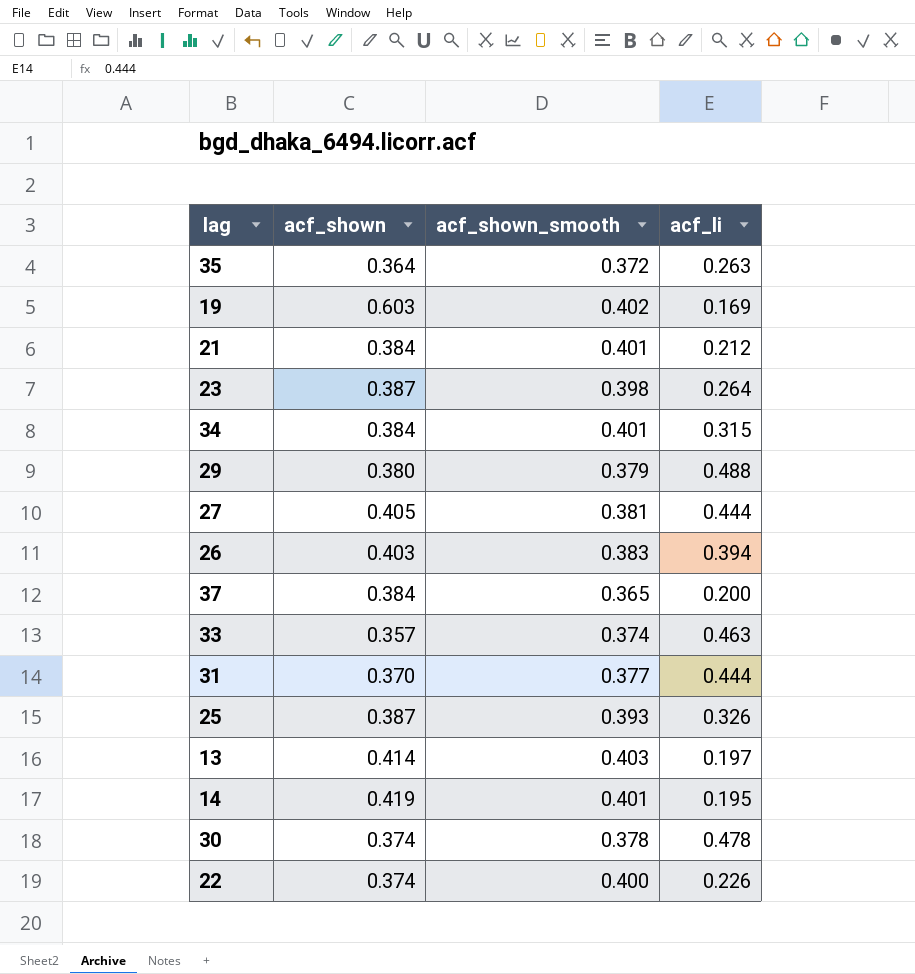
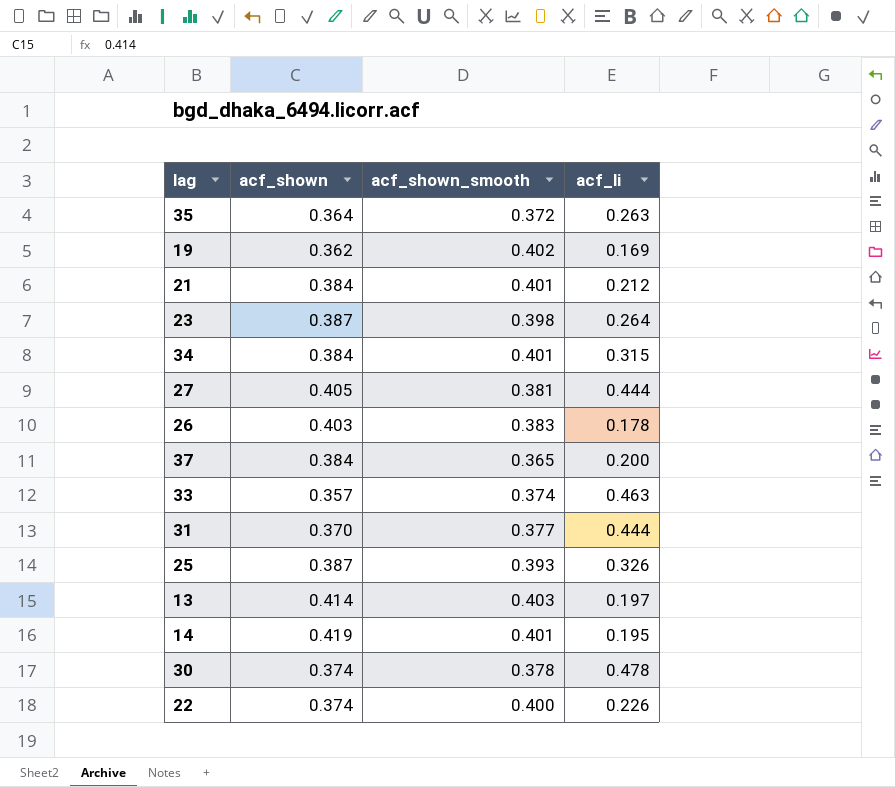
row 29: 0.380 | 0.379 | 0.488 -> none
19 | acf_shown: 0.603 -> 0.362
26 | acf_li: 0.394 -> 0.178

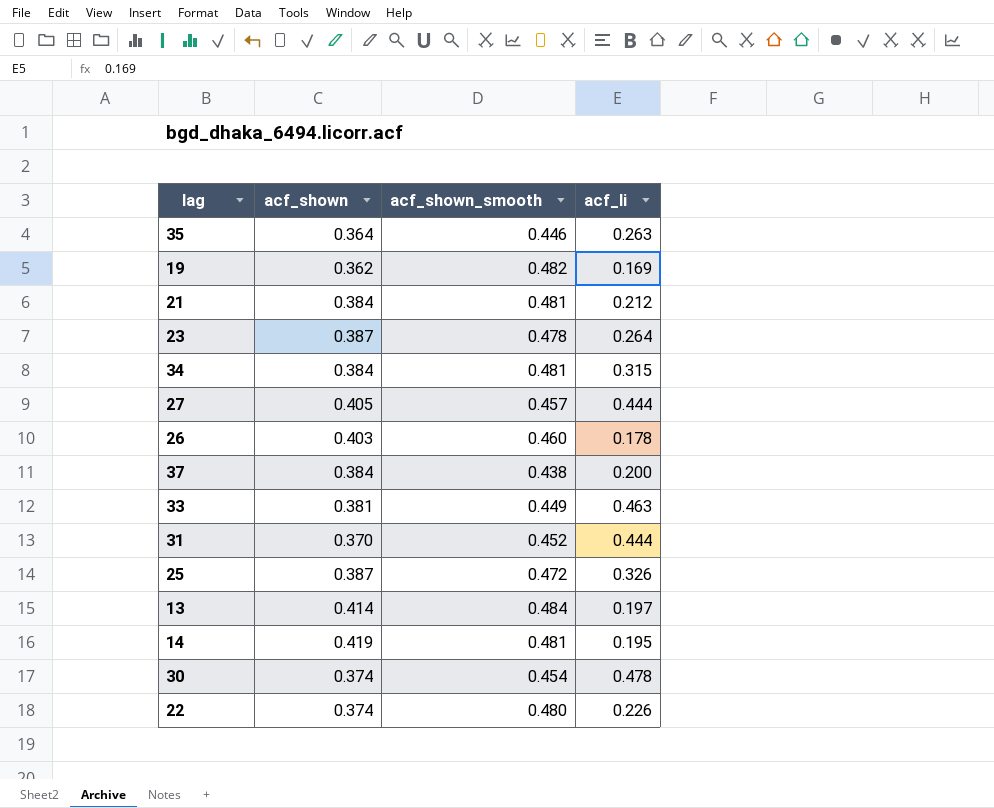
35 | acf_shown_smooth: 0.372 -> 0.446
19 | acf_shown_smooth: 0.402 -> 0.482
21 | acf_shown_smooth: 0.401 -> 0.481
23 | acf_shown_smooth: 0.398 -> 0.478
34 | acf_shown_smooth: 0.401 -> 0.481
27 | acf_shown_smooth: 0.381 -> 0.457
26 | acf_shown_smooth: 0.383 -> 0.460
37 | acf_shown_smooth: 0.365 -> 0.438
33 | acf_shown: 0.357 -> 0.381
33 | acf_shown_smooth: 0.374 -> 0.449
31 | acf_shown_smooth: 0.377 -> 0.452
25 | acf_shown_smooth: 0.393 -> 0.472
13 | acf_shown_smooth: 0.403 -> 0.484
14 | acf_shown_smooth: 0.401 -> 0.481
30 | acf_shown_smooth: 0.378 -> 0.454
22 | acf_shown_smooth: 0.400 -> 0.480

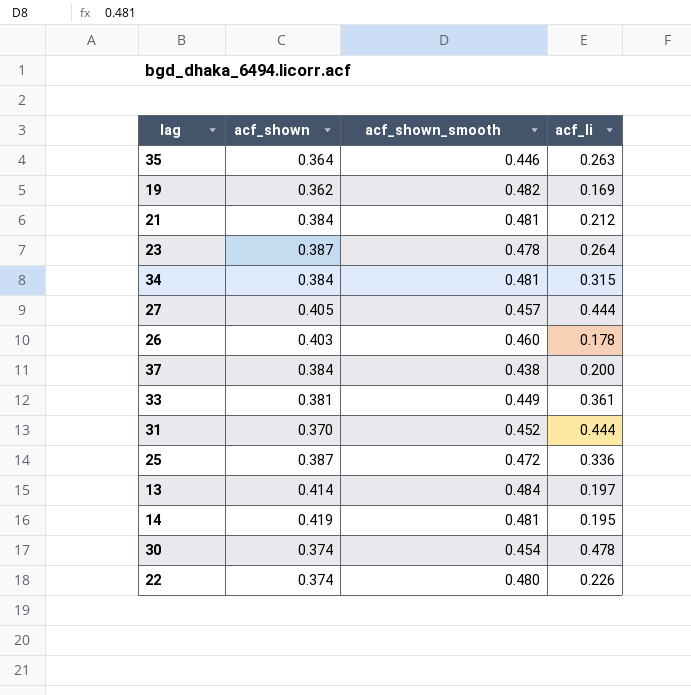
33 | acf_li: 0.463 -> 0.361
25 | acf_li: 0.326 -> 0.336

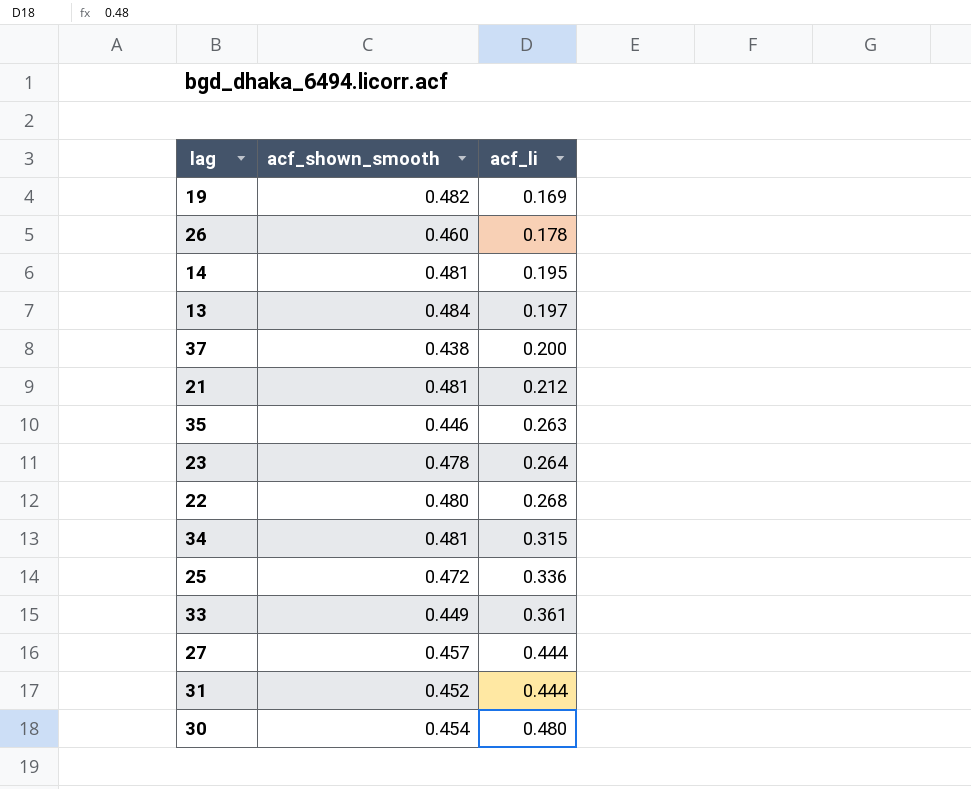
row order: none -> acf_li ascending
column acf_shown | position: 2 -> none
22 | acf_li: 0.226 -> 0.268
30 | acf_li: 0.478 -> 0.480

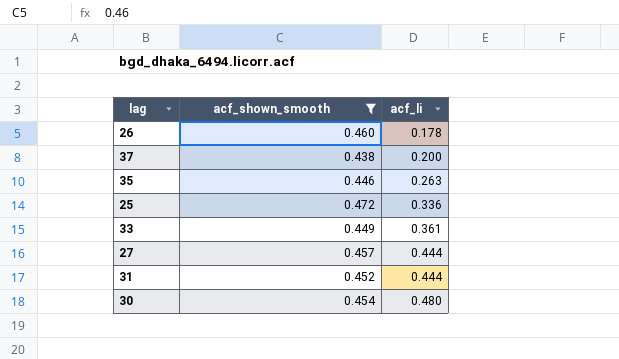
filter: none -> acf_shown_smooth <= 0.472

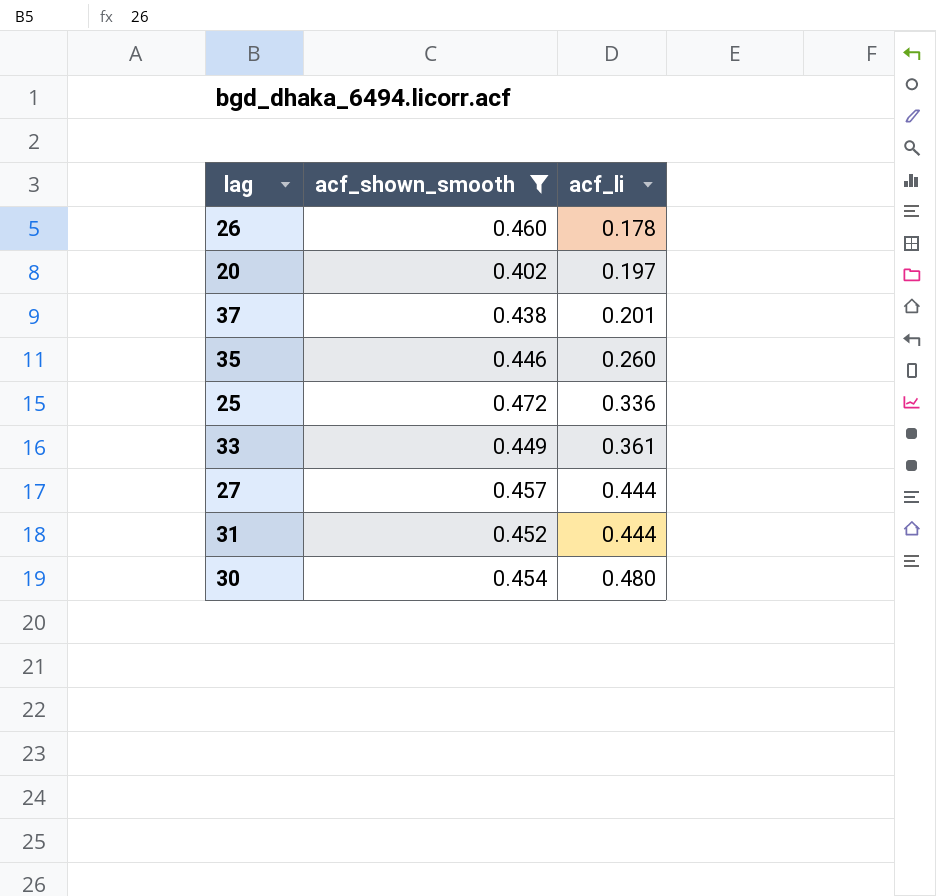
row 20: none -> 0.402 | 0.197
37 | acf_li: 0.200 -> 0.201
35 | acf_li: 0.263 -> 0.260

